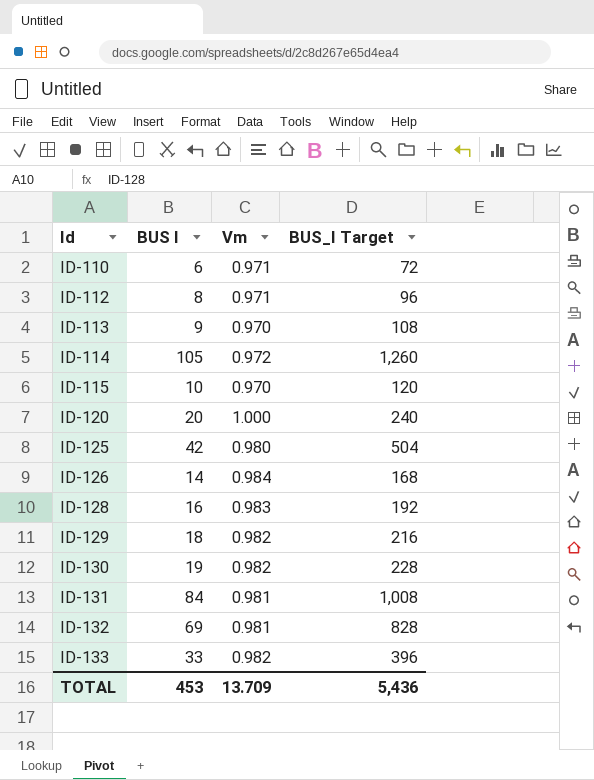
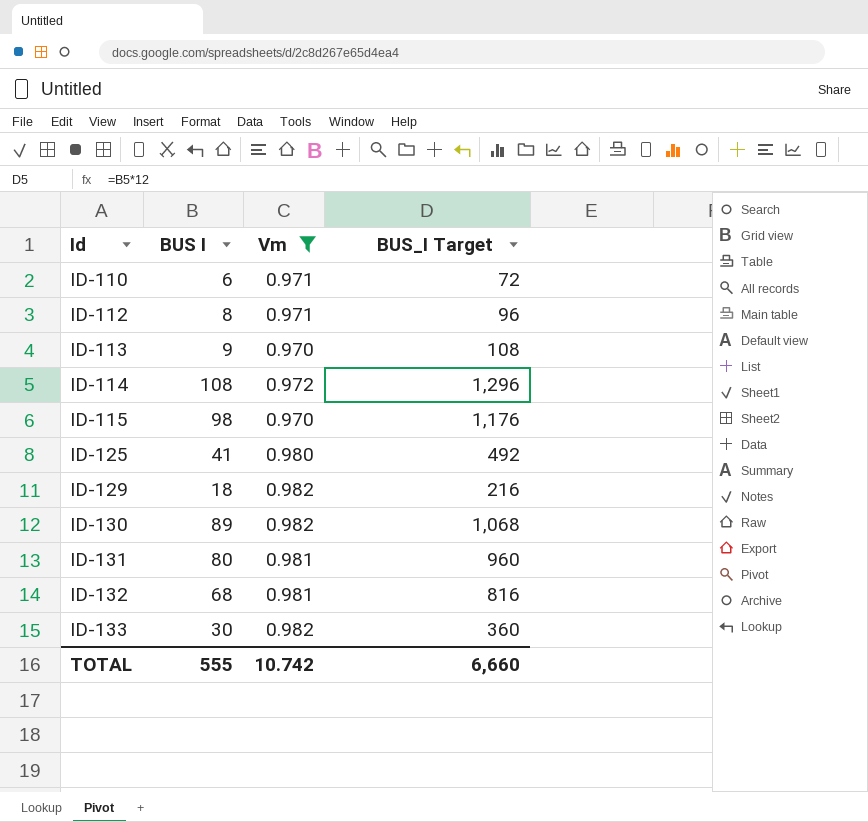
filter: none -> Vm <= 0.982
ID-114 | BUS I: 105 -> 108
ID-114 | BUS_I Target: 1,260 -> 1,296
ID-115 | BUS I: 10 -> 98
ID-115 | BUS_I Target: 120 -> 1,176
ID-125 | BUS I: 42 -> 41
ID-125 | BUS_I Target: 504 -> 492
ID-130 | BUS I: 19 -> 89
ID-130 | BUS_I Target: 228 -> 1,068
ID-131 | BUS I: 84 -> 80
ID-131 | BUS_I Target: 1,008 -> 960
ID-132 | BUS I: 69 -> 68
ID-132 | BUS_I Target: 828 -> 816
ID-133 | BUS I: 33 -> 30
ID-133 | BUS_I Target: 396 -> 360
TOTAL | BUS I: 453 -> 555
TOTAL | Vm: 13.709 -> 10.742
TOTAL | BUS_I Target: 5,436 -> 6,660

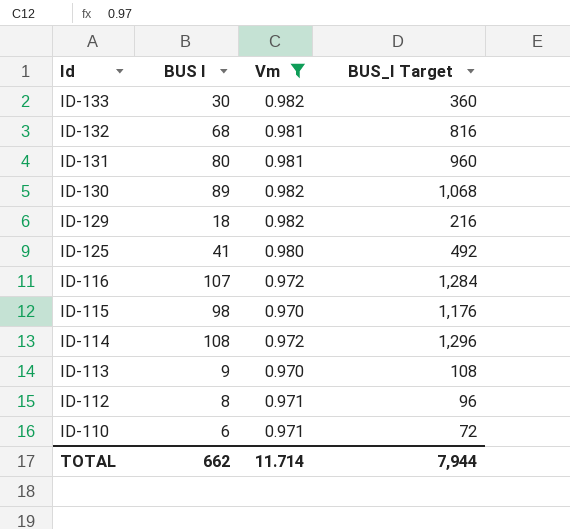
row order: Id ascending -> Id descending
row ID-116: none -> 107 | 0.972 | 1,284
TOTAL | BUS I: 555 -> 662
TOTAL | Vm: 10.742 -> 11.714
TOTAL | BUS_I Target: 6,660 -> 7,944

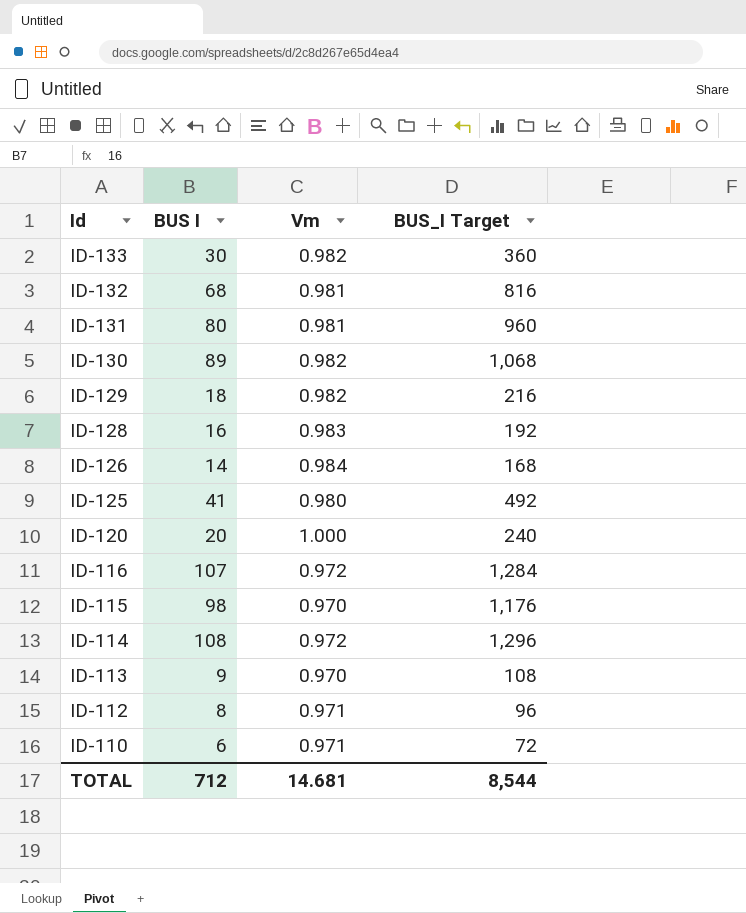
filter: Vm <= 0.982 -> none
TOTAL | BUS I: 662 -> 712
TOTAL | Vm: 11.714 -> 14.681
TOTAL | BUS_I Target: 7,944 -> 8,544

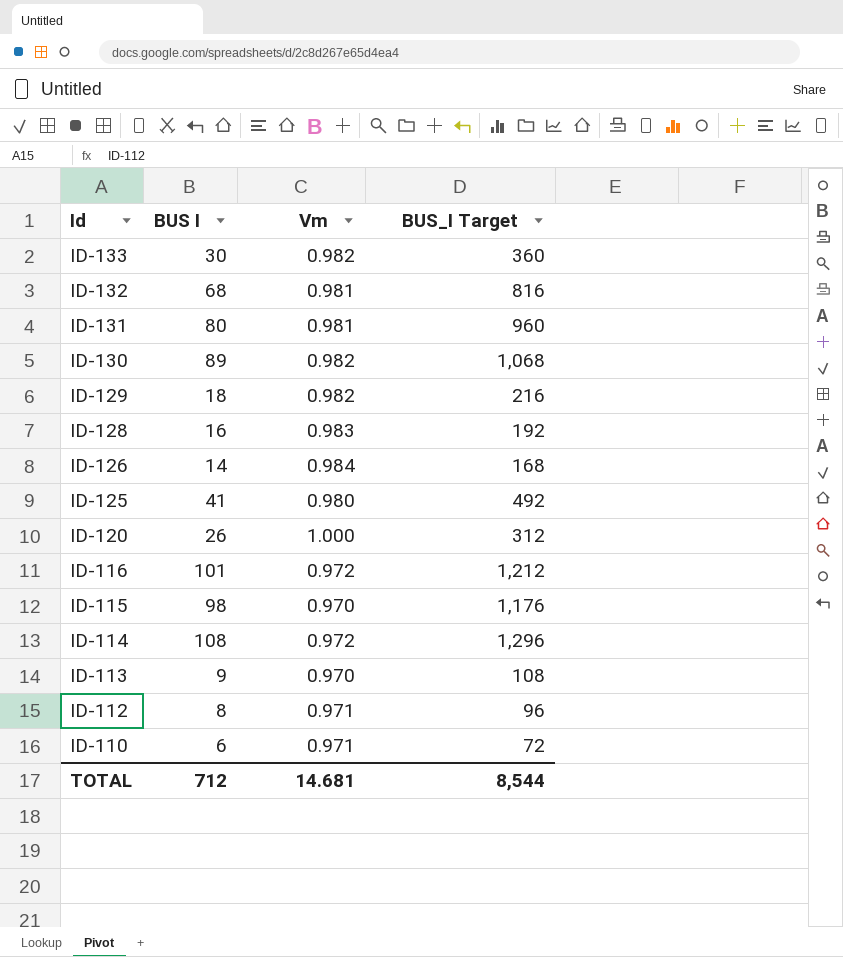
ID-120 | BUS I: 20 -> 26
ID-120 | BUS_I Target: 240 -> 312
ID-116 | BUS I: 107 -> 101
ID-116 | BUS_I Target: 1,284 -> 1,212

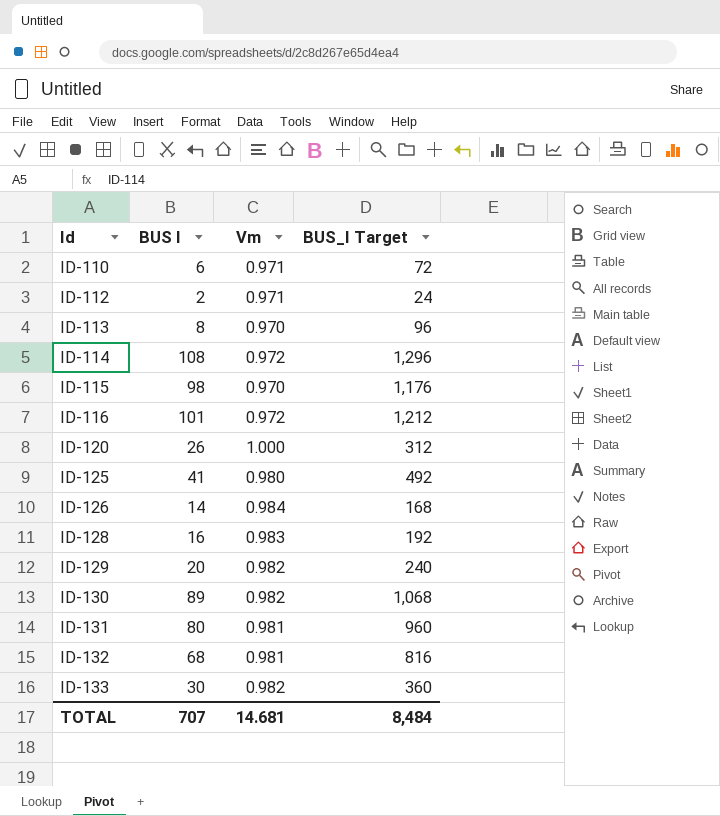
row order: Id descending -> Id ascending
ID-112 | BUS I: 8 -> 2
ID-112 | BUS_I Target: 96 -> 24
ID-113 | BUS I: 9 -> 8
ID-113 | BUS_I Target: 108 -> 96
ID-129 | BUS I: 18 -> 20
ID-129 | BUS_I Target: 216 -> 240
TOTAL | BUS I: 712 -> 707
TOTAL | BUS_I Target: 8,544 -> 8,484

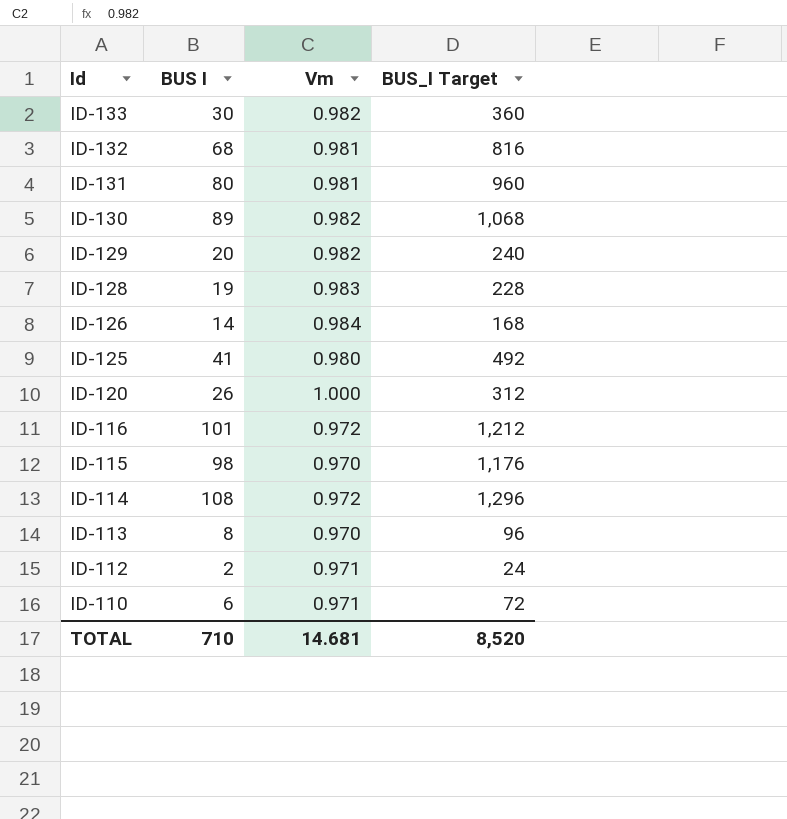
row order: Id ascending -> Id descending
ID-128 | BUS I: 16 -> 19
ID-128 | BUS_I Target: 192 -> 228
TOTAL | BUS I: 707 -> 710
TOTAL | BUS_I Target: 8,484 -> 8,520

